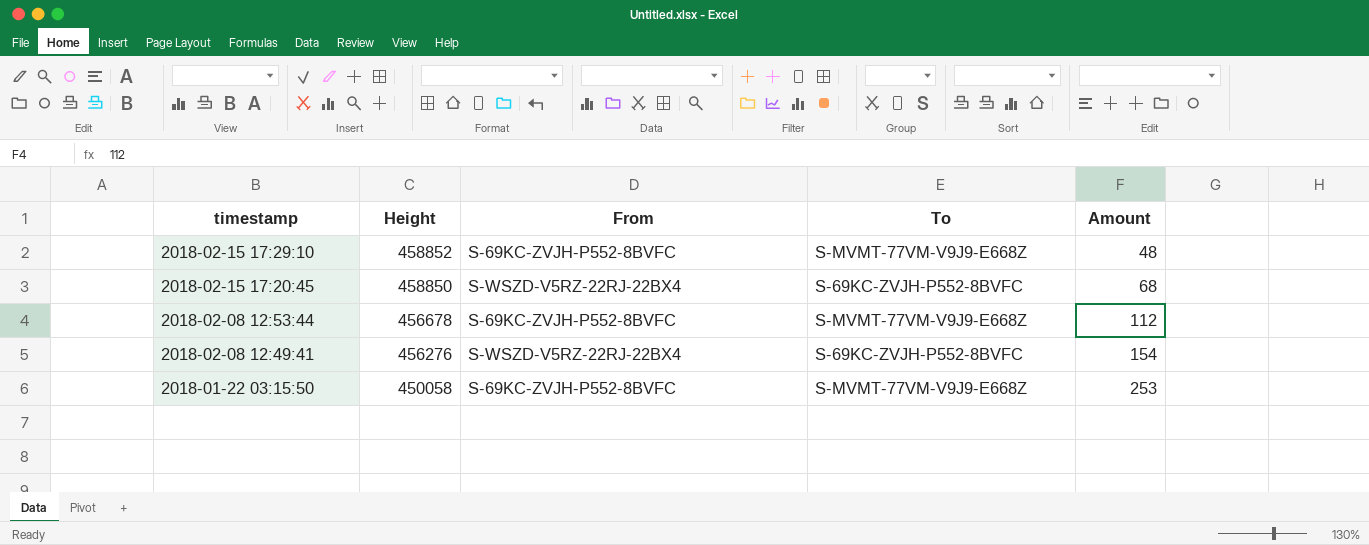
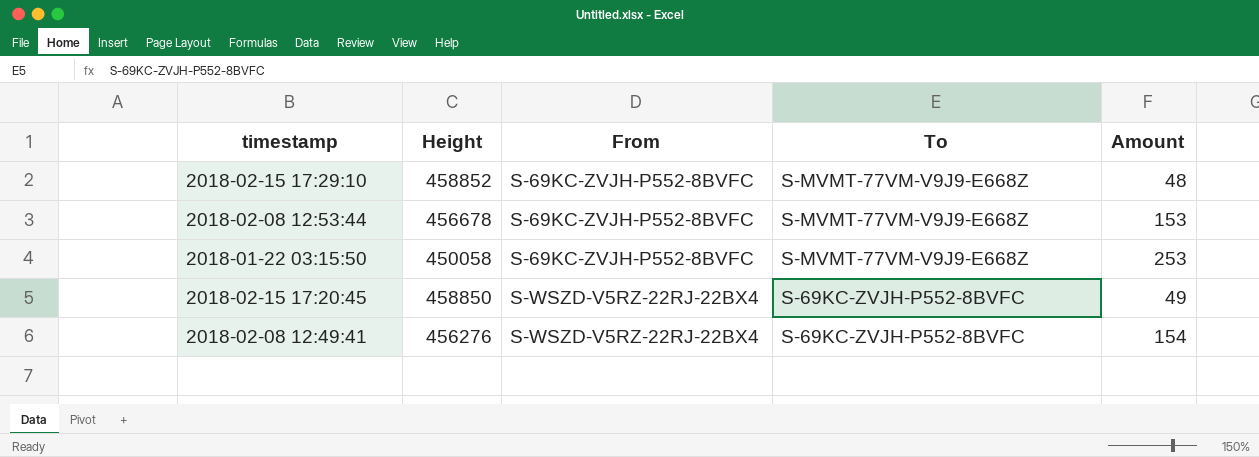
row order: timestamp descending -> From ascending
2018-02-08 12:53:44 | Amount: 112 -> 153
2018-02-15 17:20:45 | Amount: 68 -> 49

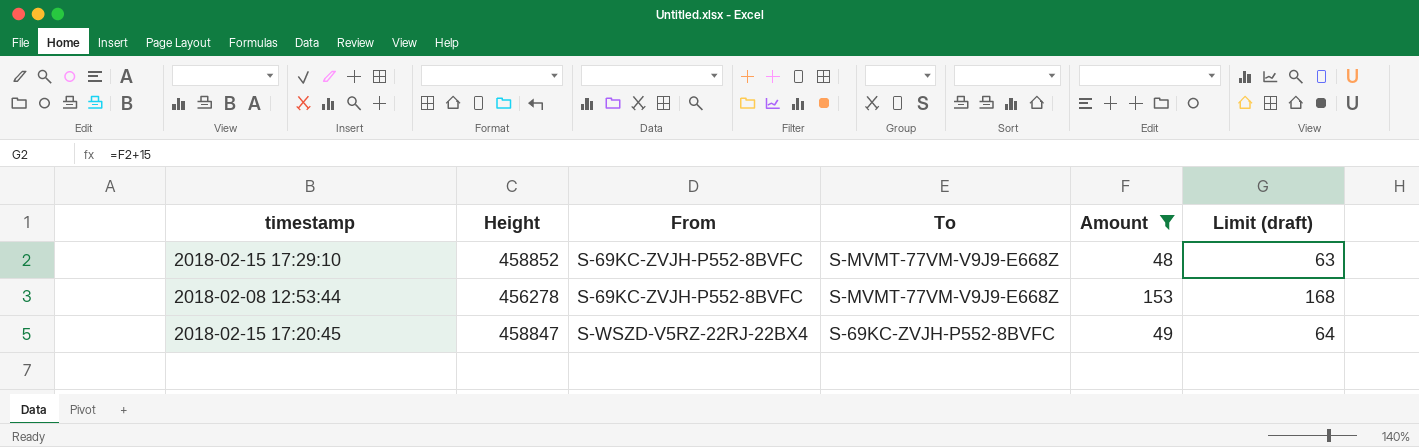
filter: none -> Amount <= 153
column Limit (draft) | formula: none -> [Amount] + 15
2018-02-08 12:53:44 | Height: 456678 -> 456278
2018-02-15 17:20:45 | Height: 458850 -> 458847

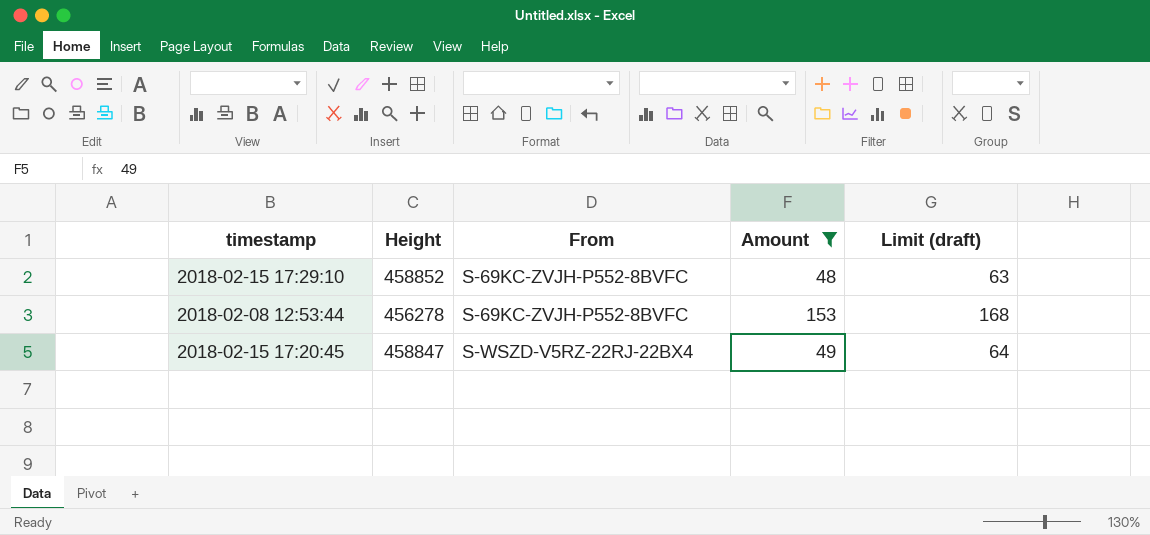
column To | position: 4 -> none

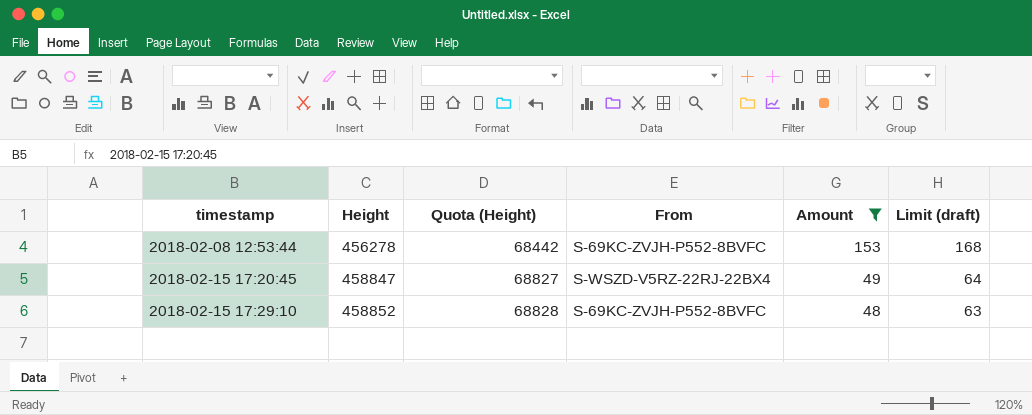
row order: From ascending -> timestamp ascending
column Quota (Height) | formula: none -> [Height] * 0.15

